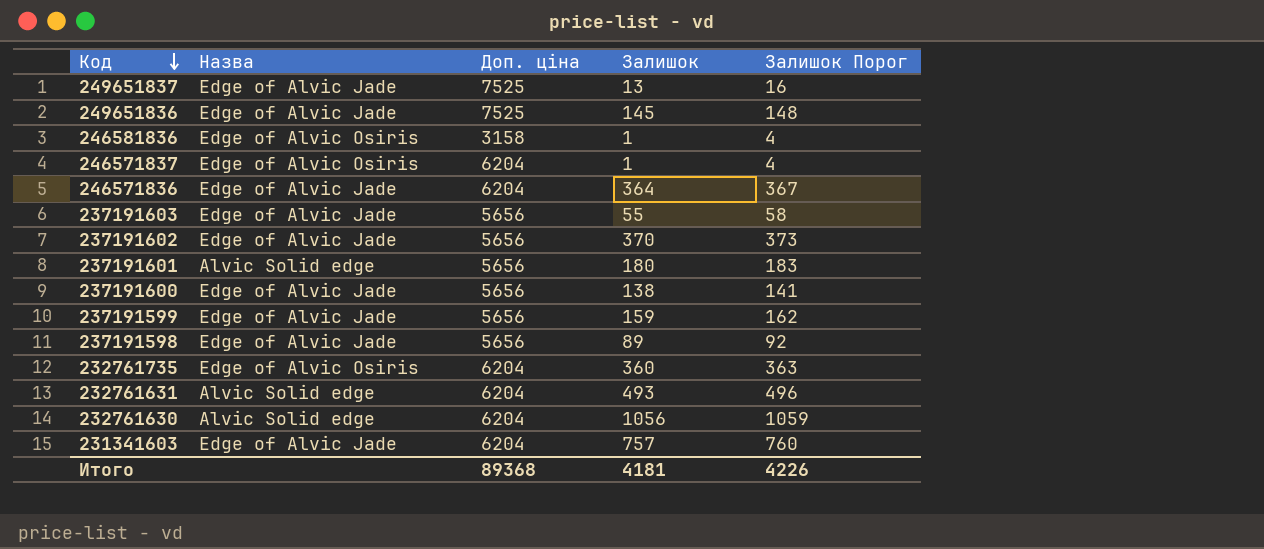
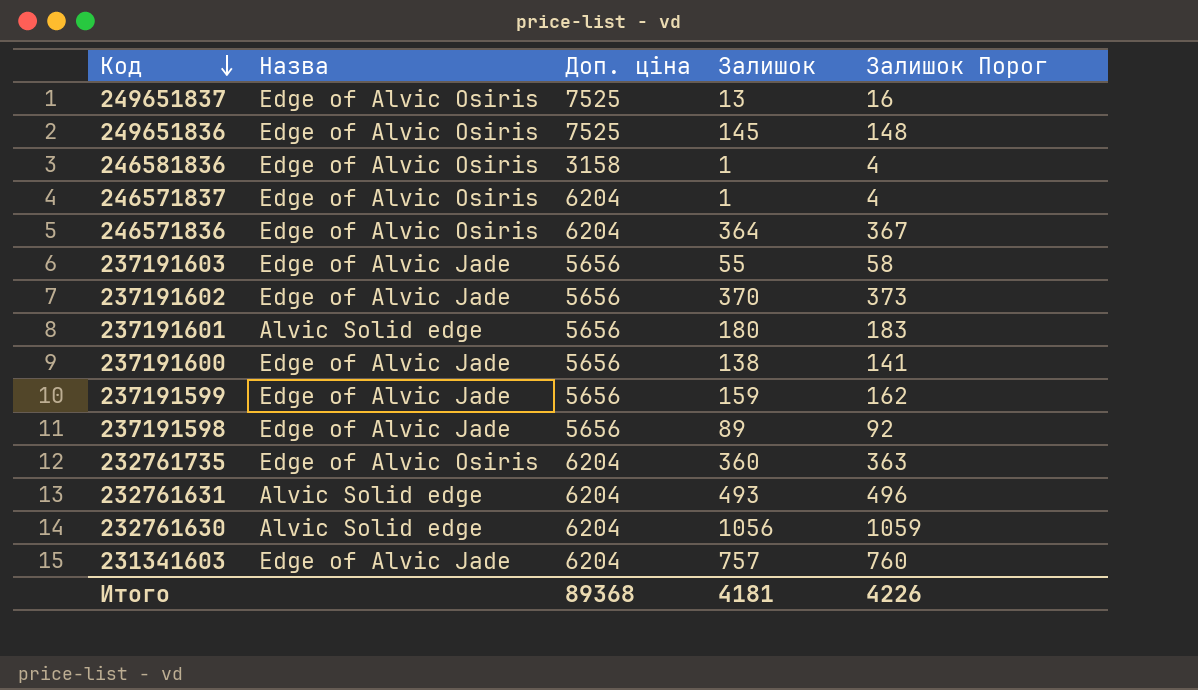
249651837 | Назва: Edge of Alvic Jade -> Edge of Alvic Osiris
249651836 | Назва: Edge of Alvic Jade -> Edge of Alvic Osiris
246571836 | Назва: Edge of Alvic Jade -> Edge of Alvic Osiris

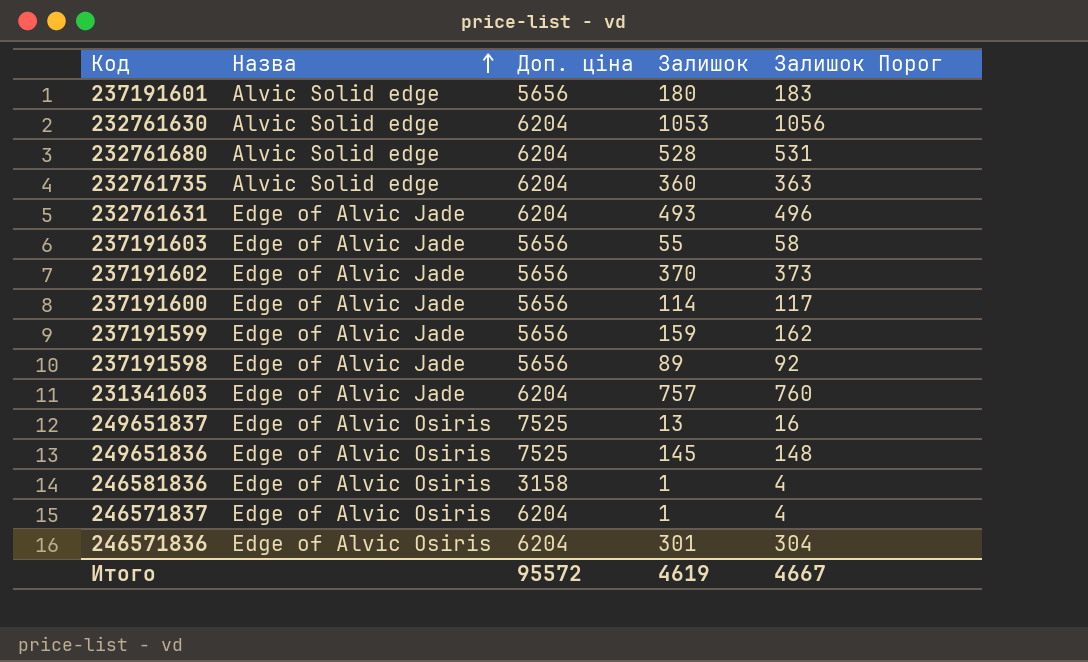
row order: Код descending -> Назва ascending
232761630 | Залишок: 1056 -> 1053
232761630 | Залишок Порог: 1059 -> 1056
row 232761680: none -> Alvic Solid edge | 6204 | 528 | 531
232761735 | Назва: Edge of Alvic Osiris -> Alvic Solid edge
232761631 | Назва: Alvic Solid edge -> Edge of Alvic Jade
237191600 | Залишок: 138 -> 114
237191600 | Залишок Порог: 141 -> 117
246571836 | Залишок: 364 -> 301
246571836 | Залишок Порог: 367 -> 304
Итого | Доп. ціна: 89368 -> 95572
Итого | Залишок: 4181 -> 4619
Итого | Залишок Порог: 4226 -> 4667

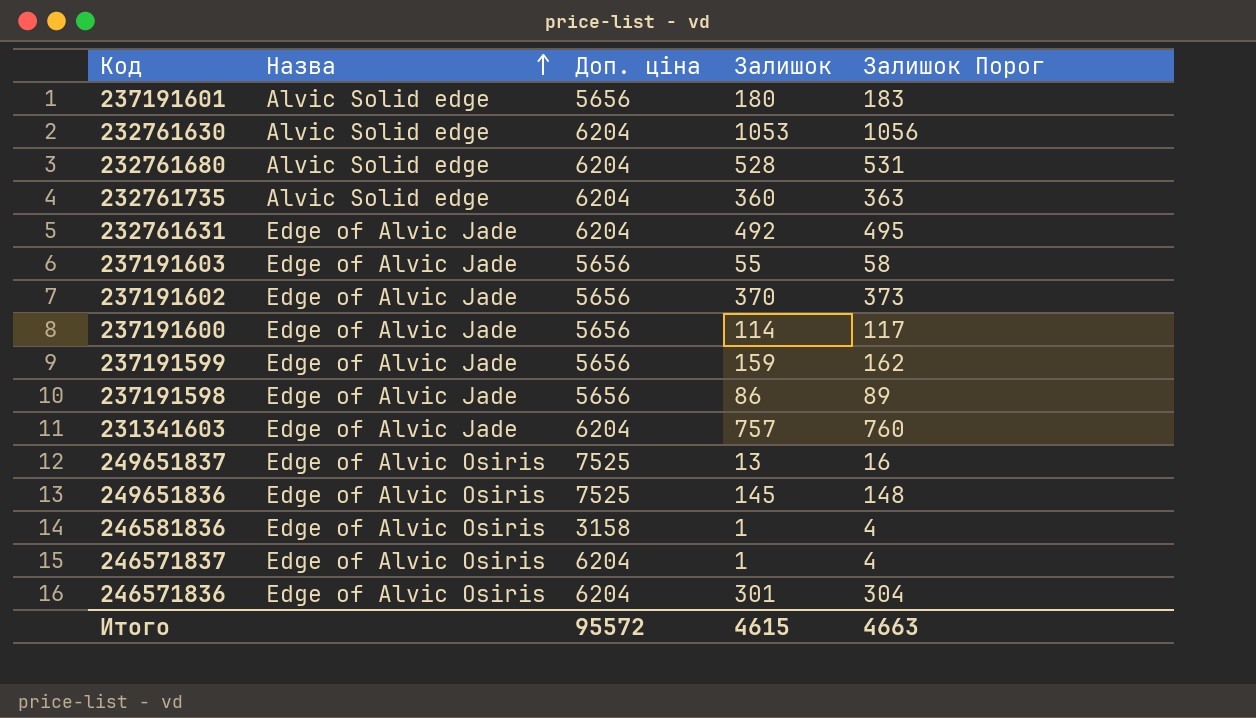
232761631 | Залишок: 493 -> 492
232761631 | Залишок Порог: 496 -> 495
237191598 | Залишок: 89 -> 86
237191598 | Залишок Порог: 92 -> 89
Итого | Залишок: 4619 -> 4615
Итого | Залишок Порог: 4667 -> 4663

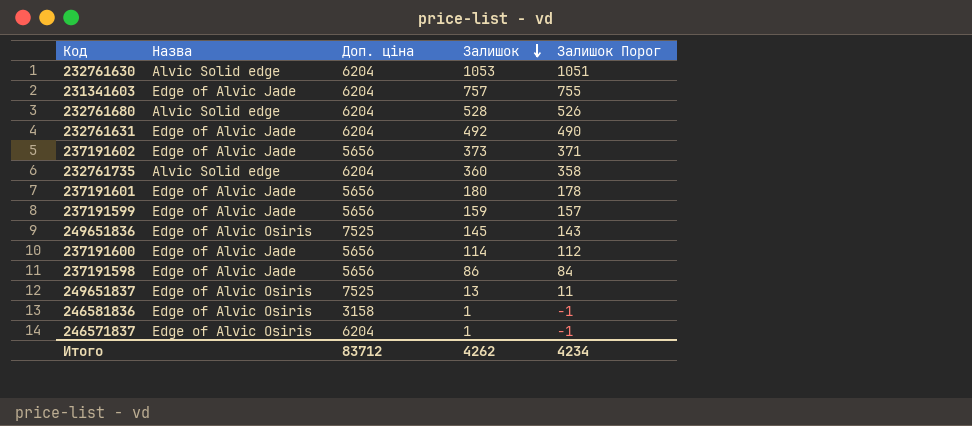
row order: Назва ascending -> Залишок descending
column Залишок Порог | formula: [Залишок] + 3 -> [Залишок] - 2
row 237191603: Edge of Alvic Jade | 5656 | 55 | 58 -> none
row 246571836: Edge of Alvic Osiris | 6204 | 301 | 304 -> none
237191602 | Залишок: 370 -> 373
237191601 | Назва: Alvic Solid edge -> Edge of Alvic Jade
Итого | Доп. ціна: 95572 -> 83712
Итого | Залишок: 4615 -> 4262
Итого | Залишок Порог: 4663 -> 4234

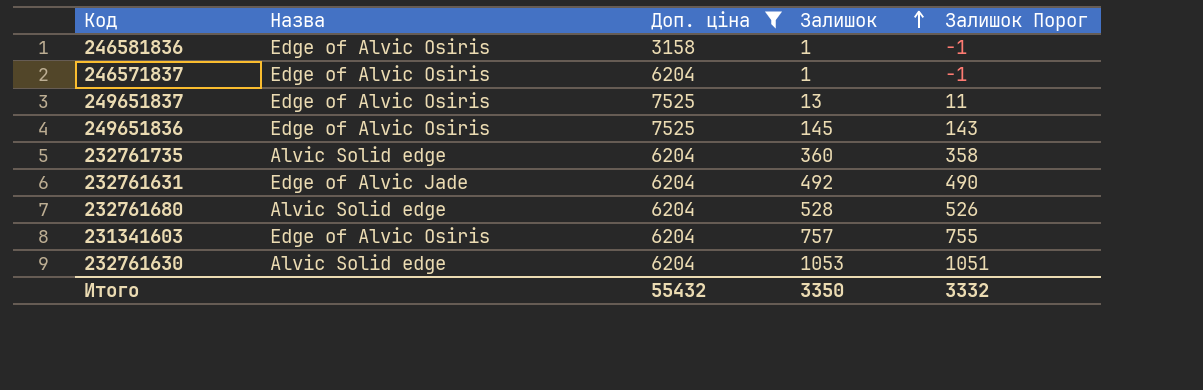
filter: none -> Доп. ціна != 5656
row order: Залишок descending -> Залишок ascending
231341603 | Назва: Edge of Alvic Jade -> Edge of Alvic Osiris
Итого | Доп. ціна: 83712 -> 55432
Итого | Залишок: 4262 -> 3350
Итого | Залишок Порог: 4234 -> 3332

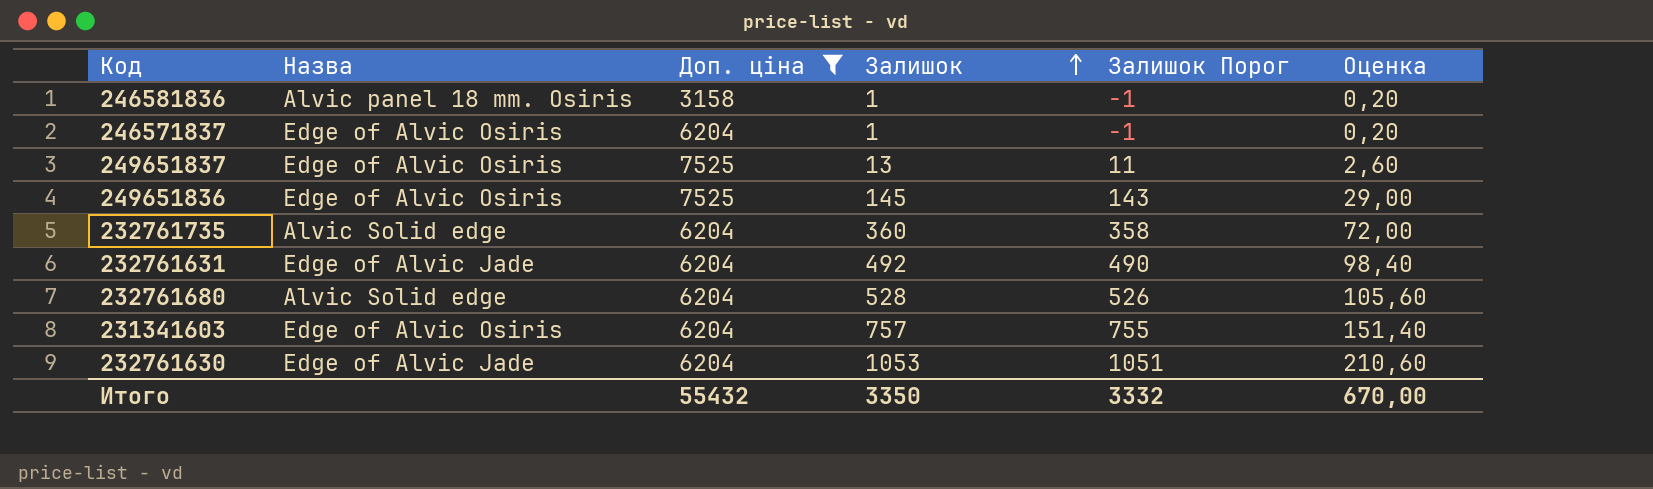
column Оценка | formula: none -> [Залишок] * 0,2
246581836 | Назва: Edge of Alvic Osiris -> Alvic panel 18 mm. Osiris
232761630 | Назва: Alvic Solid edge -> Edge of Alvic Jade

